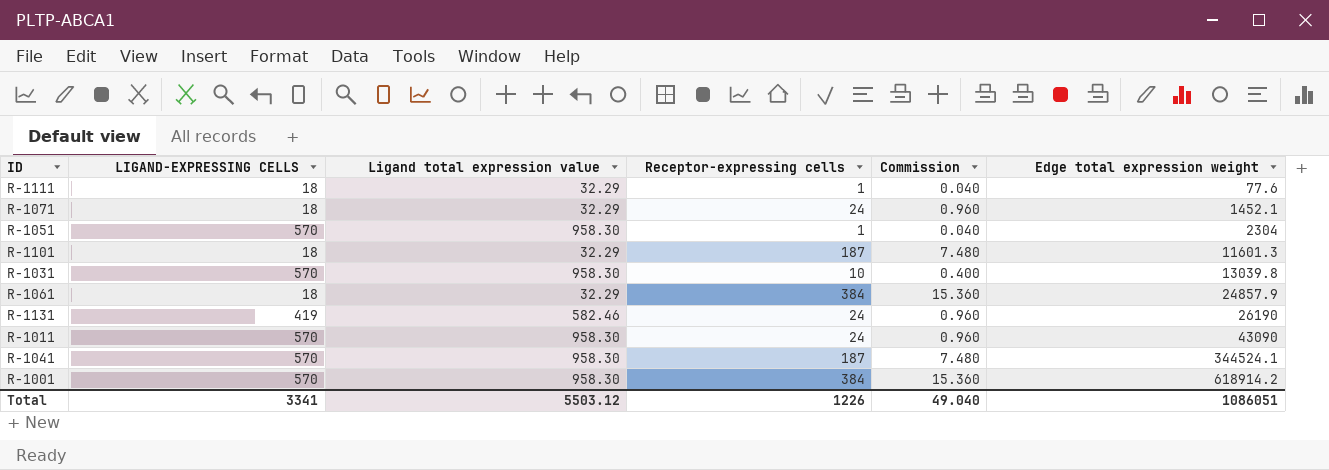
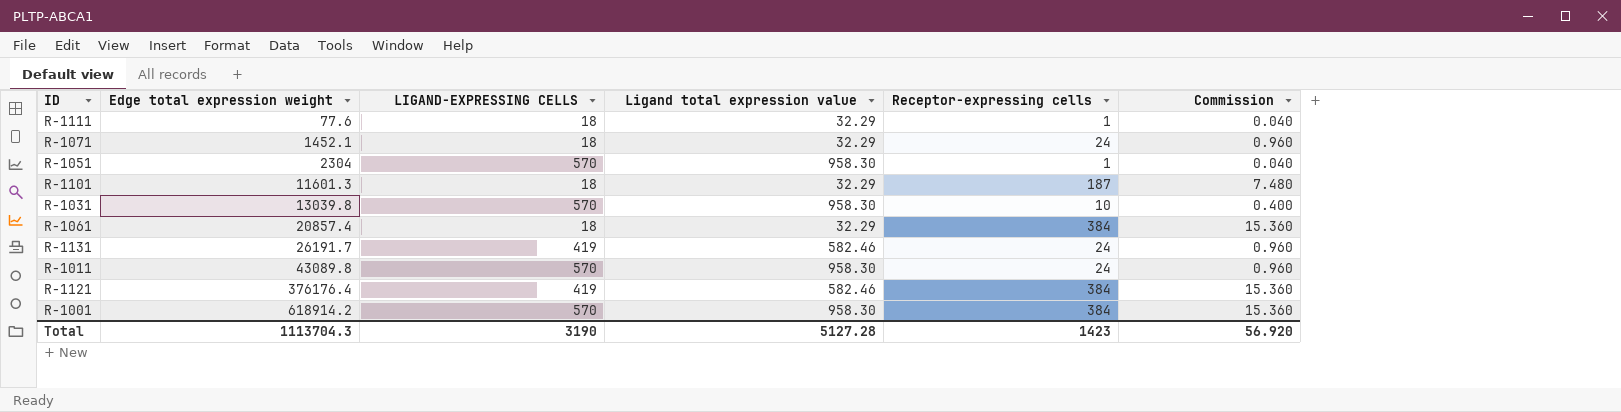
column Edge total expression weight | position: 6 -> 2
row R-1041: 570 | 958.30 | 187 | 7.480 | 344524.1 -> none
R-1061 | Edge total expression weight: 24857.9 -> 20857.4
R-1131 | Edge total expression weight: 26190 -> 26191.7
R-1011 | Edge total expression weight: 43090 -> 43089.8
row R-1121: none -> 376176.4 | 419 | 582.46 | 384 | 15.360
Total | Edge total expression weight: 1086051 -> 1113704.3
Total | LIGAND-EXPRESSING CELLS: 3341 -> 3190
Total | Ligand total expression value: 5503.12 -> 5127.28
Total | Receptor-expressing cells: 1226 -> 1423
Total | Commission: 49.040 -> 56.920

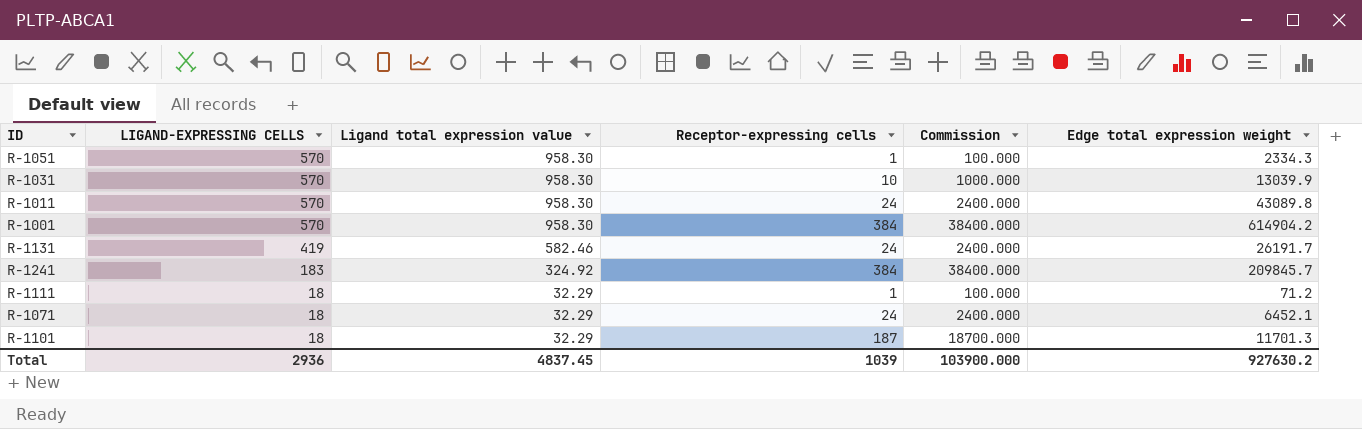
row order: Edge total expression weight ascending -> LIGAND-EXPRESSING CELLS descending
column Commission | formula: [Receptor-expressing cells] * 0.04 -> [Receptor-expressing cells] * 100
column Edge total expression weight | position: 2 -> 6
row R-1061: 20857.4 | 18 | 32.29 | 384 | 15.360 -> none
row R-1121: 376176.4 | 419 | 582.46 | 384 | 15.360 -> none
R-1051 | Edge total expression weight: 2304 -> 2334.3
R-1031 | Edge total expression weight: 13039.8 -> 13039.9
R-1001 | Edge total expression weight: 618914.2 -> 614904.2
row R-1241: none -> 183 | 324.92 | 384 | 38400.000 | 209845.7
R-1111 | Edge total expression weight: 77.6 -> 71.2
R-1071 | Edge total expression weight: 1452.1 -> 6452.1
R-1101 | Edge total expression weight: 11601.3 -> 11701.3
Total | LIGAND-EXPRESSING CELLS: 3190 -> 2936
Total | Ligand total expression value: 5127.28 -> 4837.45
Total | Receptor-expressing cells: 1423 -> 1039
Total | Commission: 56.920 -> 103900.000
Total | Edge total expression weight: 1113704.3 -> 927630.2

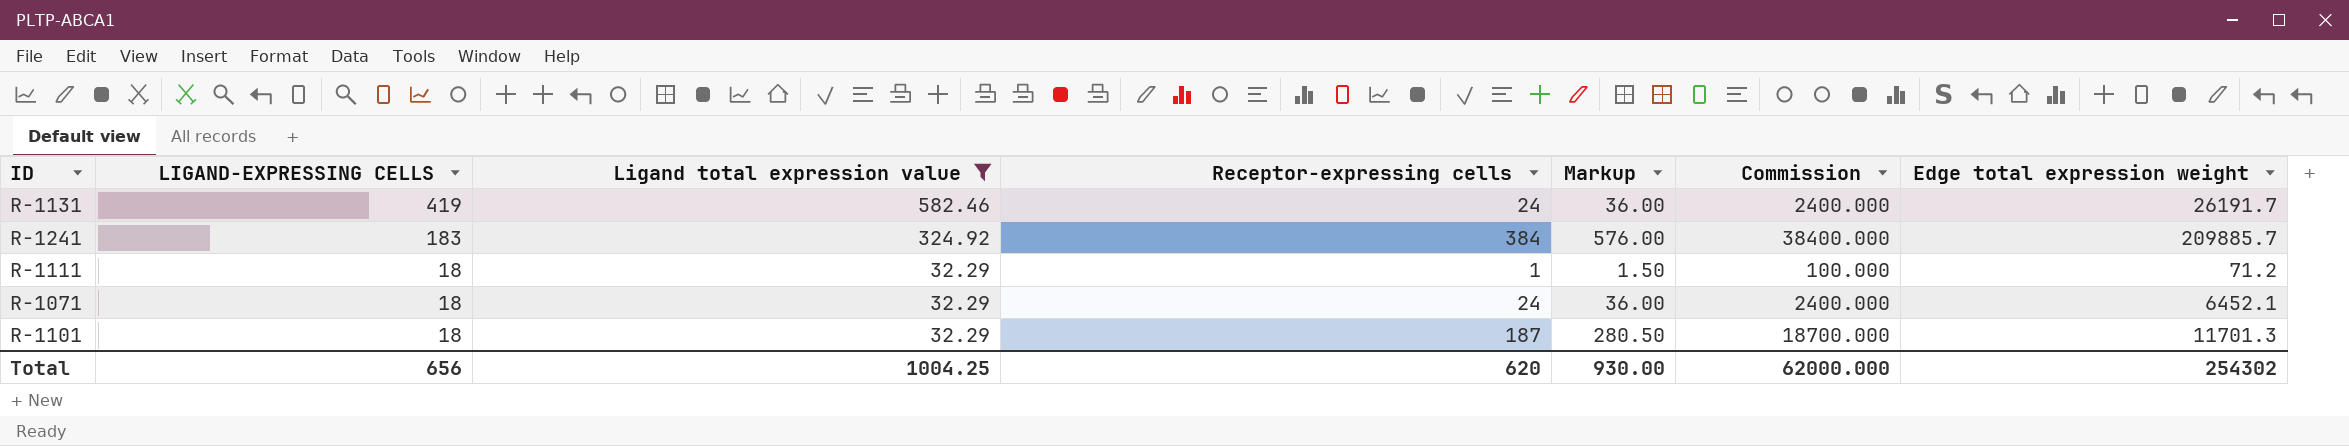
filter: none -> Ligand total expression value != 958.30
column Markup | formula: none -> [Receptor-expressing cells] * 1.5
R-1241 | Edge total expression weight: 209845.7 -> 209885.7
Total | LIGAND-EXPRESSING CELLS: 2936 -> 656
Total | Ligand total expression value: 4837.45 -> 1004.25
Total | Receptor-expressing cells: 1039 -> 620
Total | Commission: 103900.000 -> 62000.000
Total | Edge total expression weight: 927630.2 -> 254302

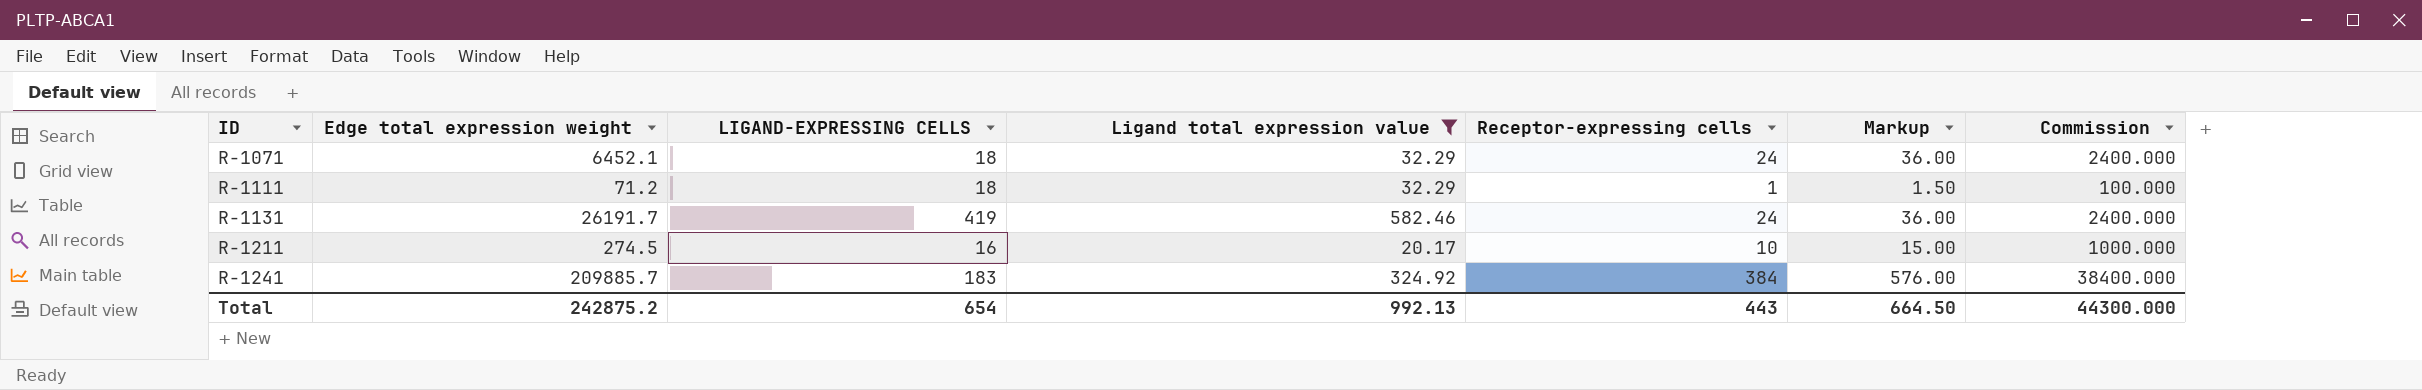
row order: LIGAND-EXPRESSING CELLS descending -> ID ascending
column Edge total expression weight | position: 7 -> 2
row R-1101: 18 | 32.29 | 187 | 280.50 | 18700.000 | 11701.3 -> none
row R-1211: none -> 274.5 | 16 | 20.17 | 10 | 15.00 | 1000.000
Total | Edge total expression weight: 254302 -> 242875.2
Total | LIGAND-EXPRESSING CELLS: 656 -> 654
Total | Ligand total expression value: 1004.25 -> 992.13
Total | Receptor-expressing cells: 620 -> 443
Total | Markup: 930.00 -> 664.50
Total | Commission: 62000.000 -> 44300.000

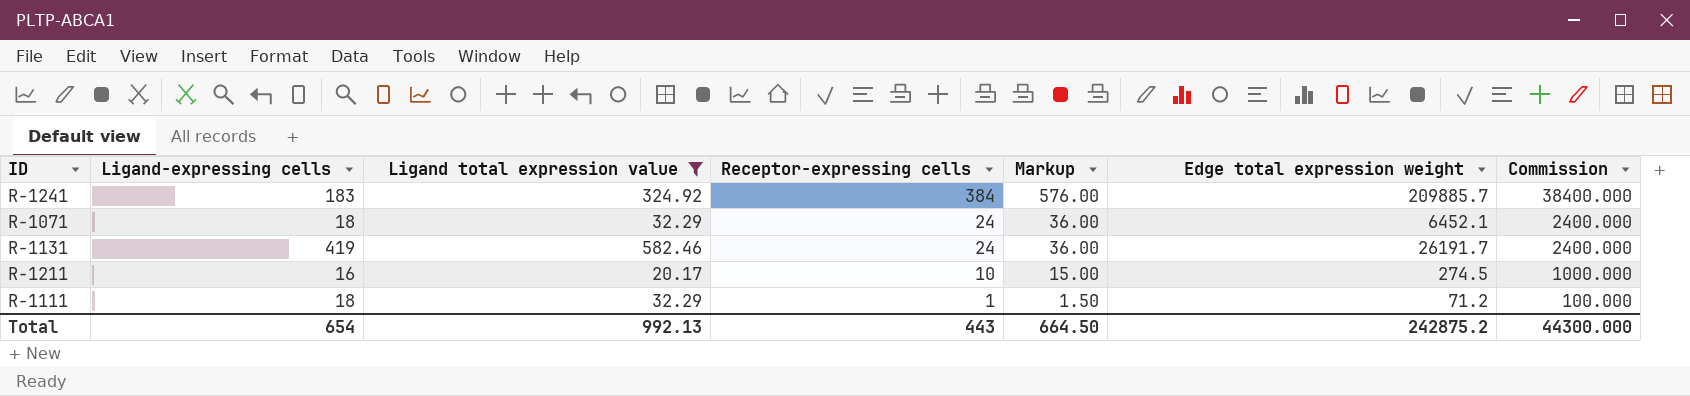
row order: ID ascending -> Receptor-expressing cells descending
column name: LIGAND-EXPRESSING CELLS -> Ligand-expressing cells
column Edge total expression weight | position: 2 -> 6

